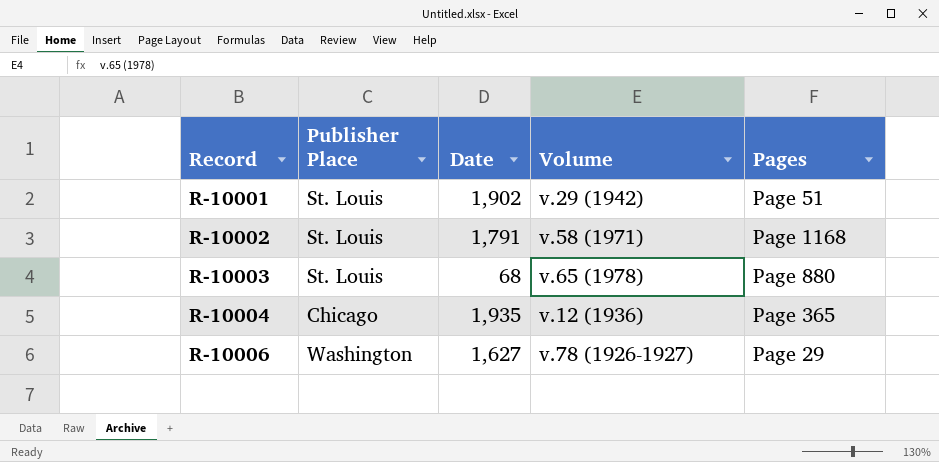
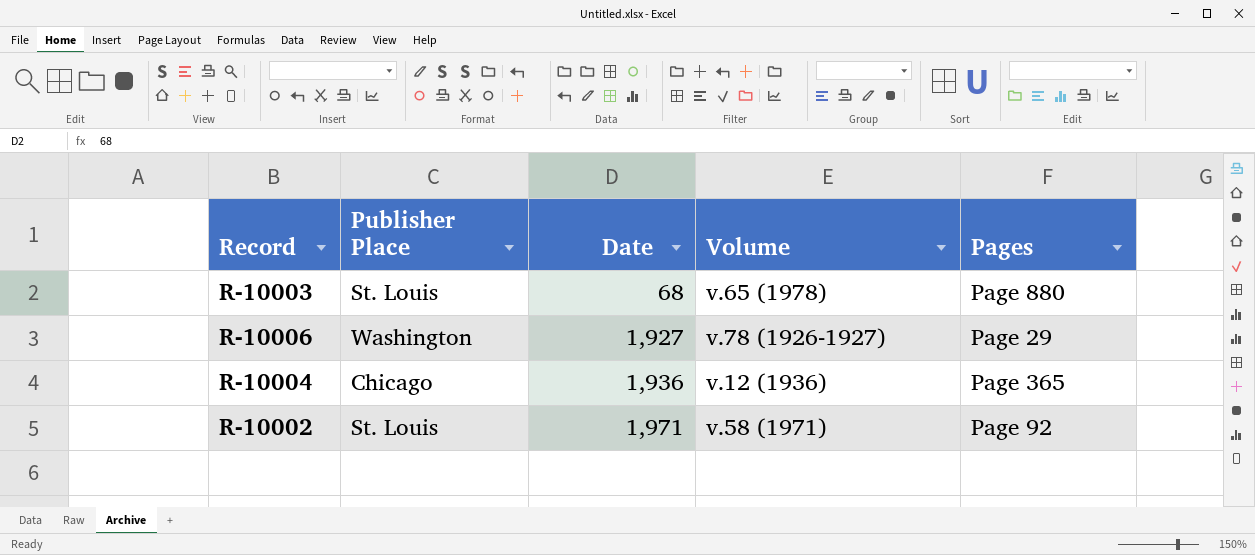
row order: Record ascending -> Date ascending
row R-10001: St. Louis | 1,902 | v.29 (1942) | Page 51 -> none
R-10006 | Date: 1,627 -> 1,927
R-10004 | Date: 1,935 -> 1,936
R-10002 | Date: 1,791 -> 1,971
R-10002 | Pages: Page 1168 -> Page 92

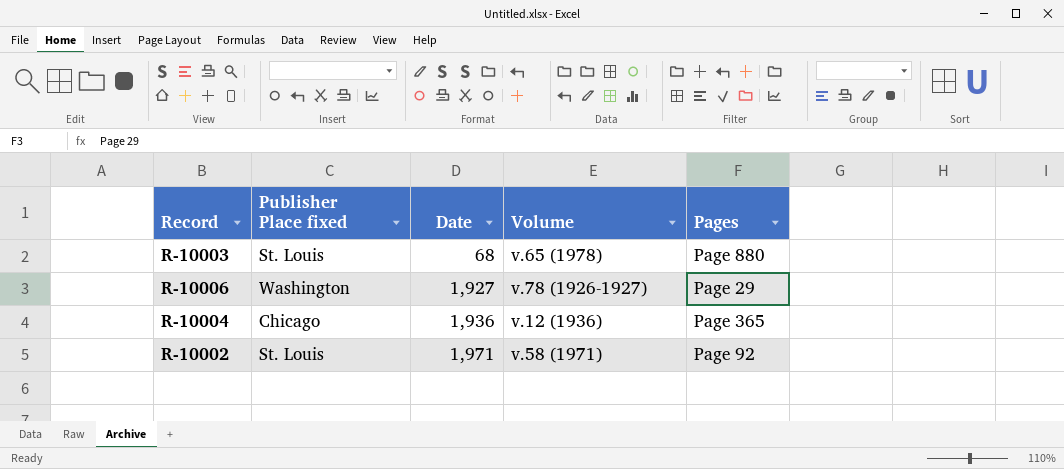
column name: Publisher Place -> Publisher Place fixed

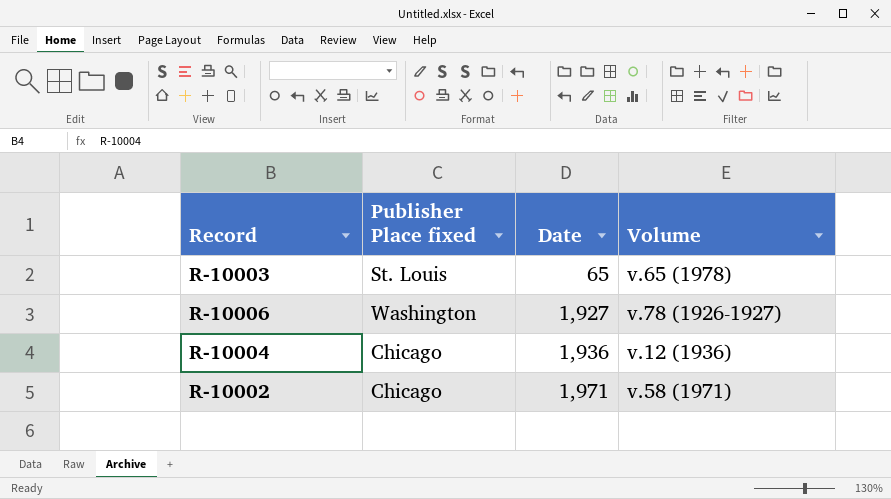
column Pages | position: 5 -> none
R-10003 | Date: 68 -> 65
R-10002 | Publisher Place fixed: St. Louis -> Chicago

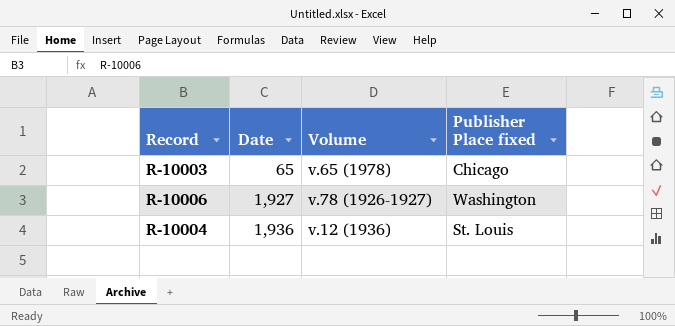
column Publisher Place fixed | position: 2 -> 4
row R-10002: Chicago | 1,971 | v.58 (1971) -> none
R-10003 | Publisher Place fixed: St. Louis -> Chicago
R-10004 | Publisher Place fixed: Chicago -> St. Louis

